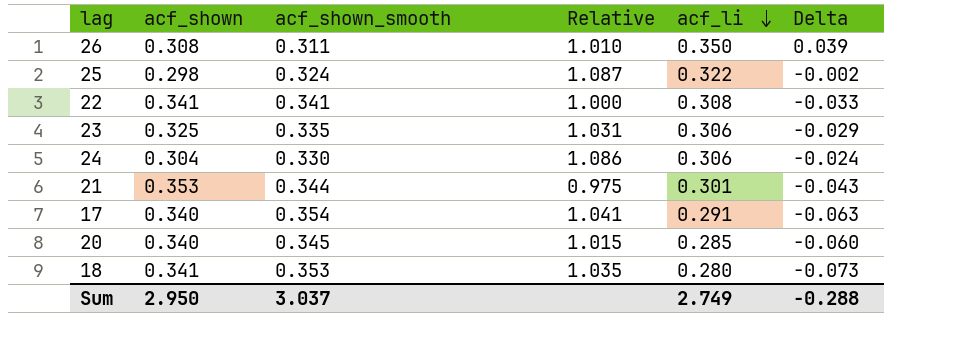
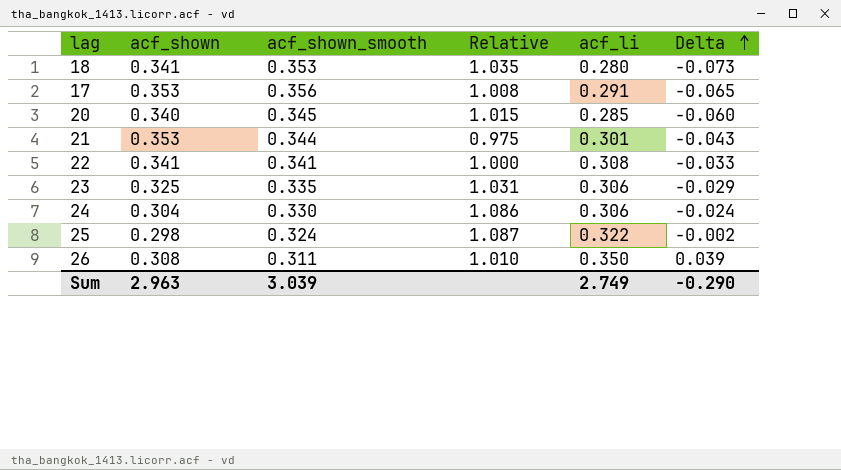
row order: acf_li descending -> Delta ascending
17 | acf_shown: 0.340 -> 0.353
17 | acf_shown_smooth: 0.354 -> 0.356
17 | Relative: 1.041 -> 1.008
17 | Delta: -0.063 -> -0.065
Sum | acf_shown: 2.950 -> 2.963
Sum | acf_shown_smooth: 3.037 -> 3.039
Sum | Delta: -0.288 -> -0.290

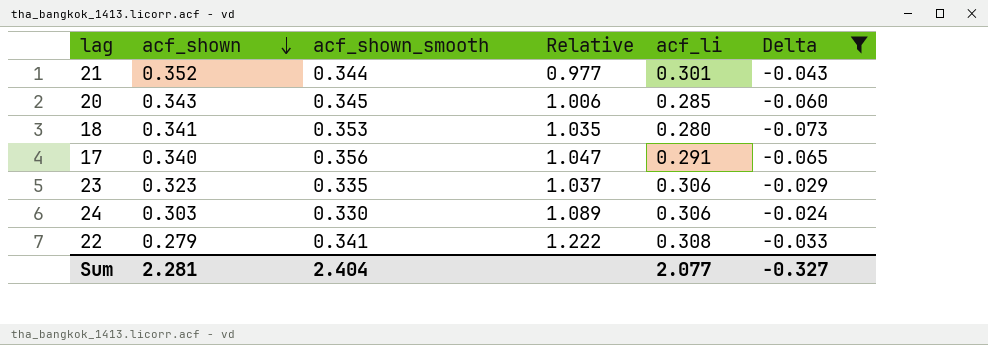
filter: none -> Delta <= -0.024
row order: Delta ascending -> acf_shown descending
21 | acf_shown: 0.353 -> 0.352
21 | Relative: 0.975 -> 0.977
20 | acf_shown: 0.340 -> 0.343
20 | Relative: 1.015 -> 1.006
17 | acf_shown: 0.353 -> 0.340
17 | Relative: 1.008 -> 1.047
23 | acf_shown: 0.325 -> 0.323
23 | Relative: 1.031 -> 1.037
24 | acf_shown: 0.304 -> 0.303
24 | Relative: 1.086 -> 1.089
22 | acf_shown: 0.341 -> 0.279
22 | Relative: 1.000 -> 1.222
Sum | acf_shown: 2.963 -> 2.281
Sum | acf_shown_smooth: 3.039 -> 2.404
Sum | acf_li: 2.749 -> 2.077
Sum | Delta: -0.290 -> -0.327

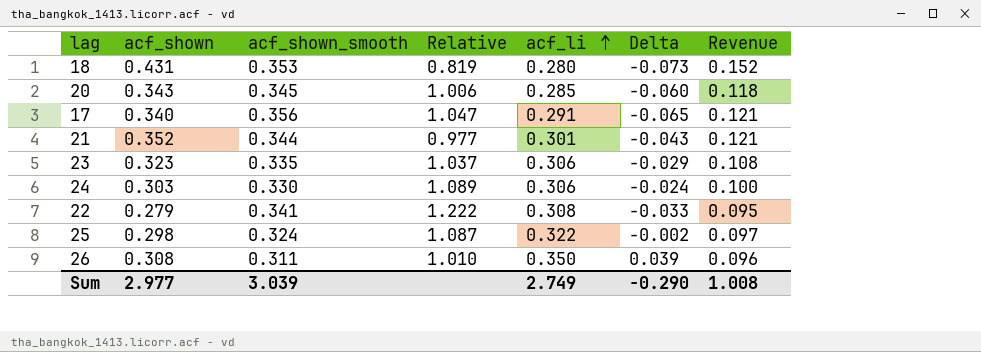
filter: Delta <= -0.024 -> none
row order: acf_shown descending -> acf_li ascending
column Revenue | formula: none -> [acf_shown] * [acf_shown_smooth]
18 | acf_shown: 0.341 -> 0.431
18 | Relative: 1.035 -> 0.819
Sum | acf_shown: 2.281 -> 2.977
Sum | acf_shown_smooth: 2.404 -> 3.039
Sum | acf_li: 2.077 -> 2.749
Sum | Delta: -0.327 -> -0.290

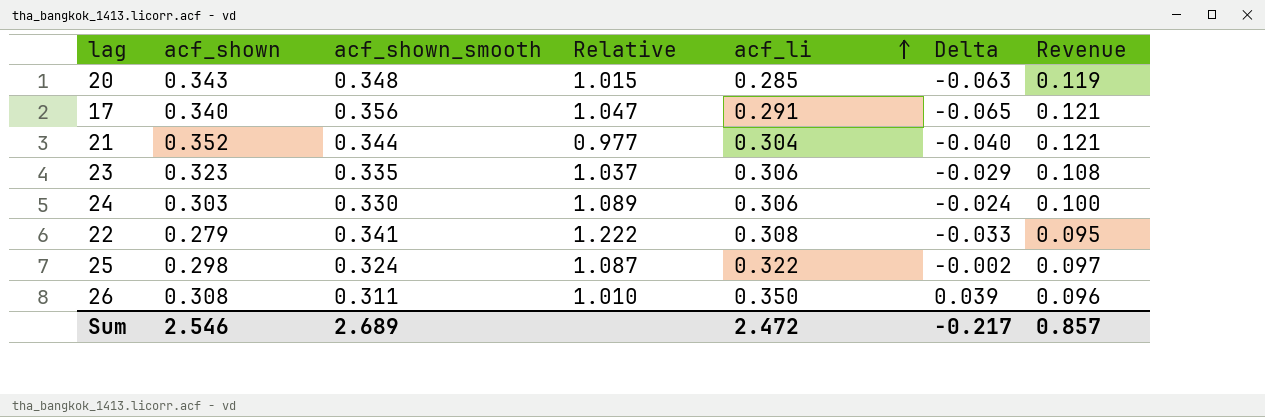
row 18: 0.431 | 0.353 | 0.819 | 0.280 | -0.073 | 0.152 -> none
20 | acf_shown_smooth: 0.345 -> 0.348
20 | Relative: 1.006 -> 1.015
20 | Delta: -0.060 -> -0.063
20 | Revenue: 0.118 -> 0.119
21 | acf_li: 0.301 -> 0.304
21 | Delta: -0.043 -> -0.040
Sum | acf_shown: 2.977 -> 2.546
Sum | acf_shown_smooth: 3.039 -> 2.689
Sum | acf_li: 2.749 -> 2.472
Sum | Delta: -0.290 -> -0.217
Sum | Revenue: 1.008 -> 0.857

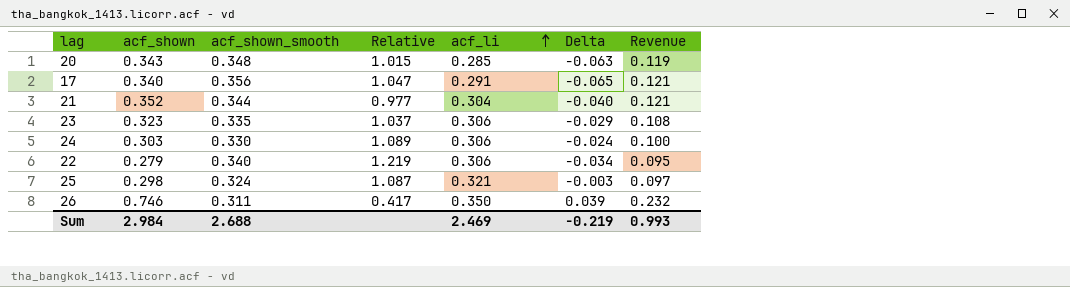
22 | acf_shown_smooth: 0.341 -> 0.340
22 | Relative: 1.222 -> 1.219
22 | acf_li: 0.308 -> 0.306
22 | Delta: -0.033 -> -0.034
25 | acf_li: 0.322 -> 0.321
25 | Delta: -0.002 -> -0.003
26 | acf_shown: 0.308 -> 0.746
26 | Relative: 1.010 -> 0.417
26 | Revenue: 0.096 -> 0.232
Sum | acf_shown: 2.546 -> 2.984
Sum | acf_shown_smooth: 2.689 -> 2.688
Sum | acf_li: 2.472 -> 2.469
Sum | Delta: -0.217 -> -0.219
Sum | Revenue: 0.857 -> 0.993

